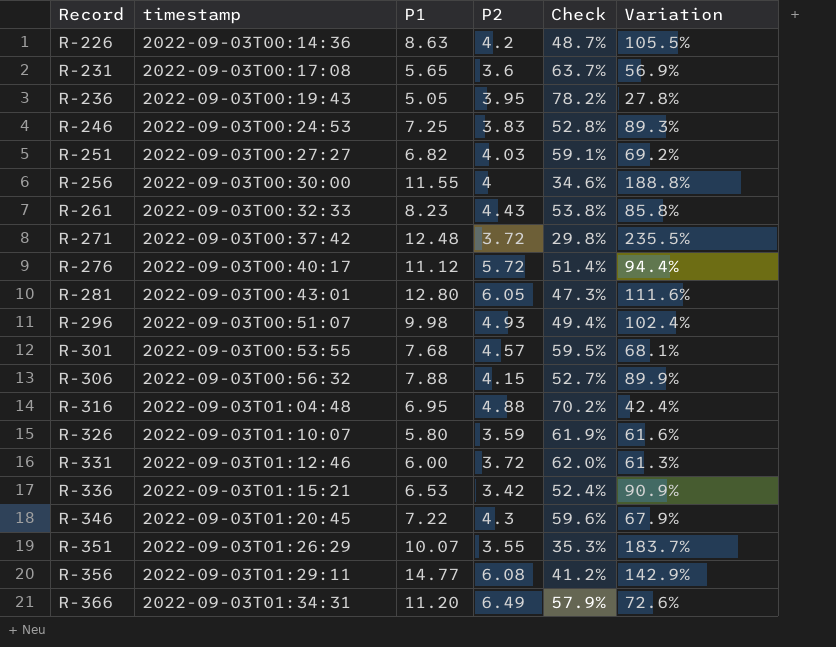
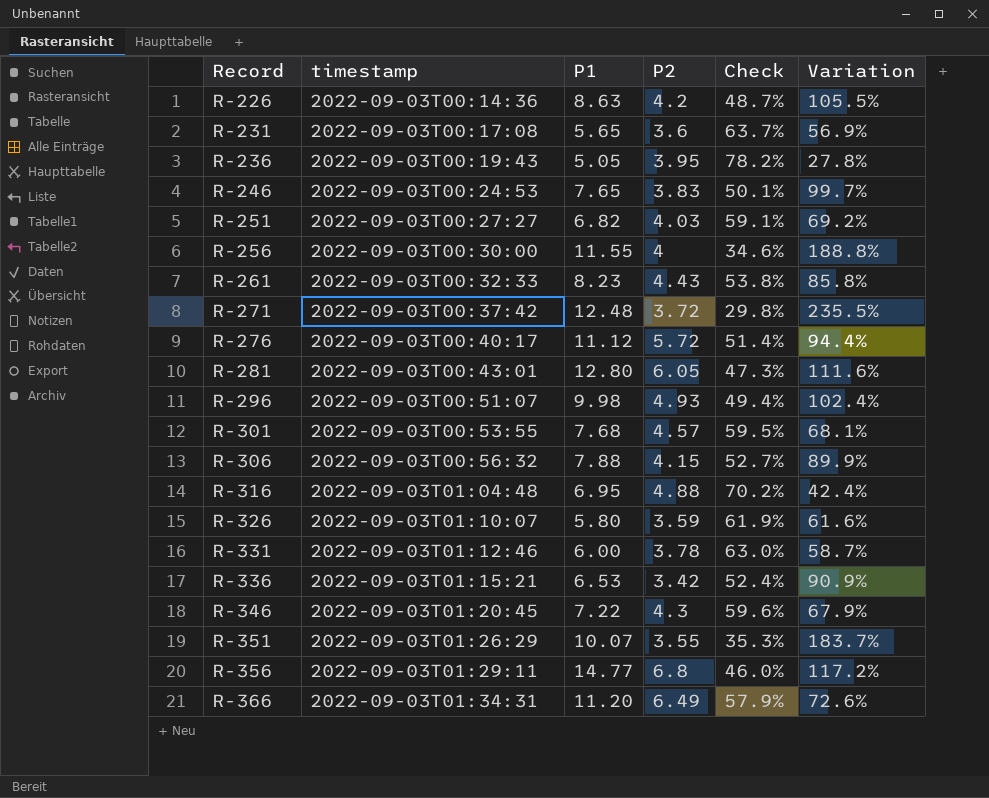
R-246 | P1: 7.25 -> 7.65
R-246 | Check: 52.8% -> 50.1%
R-246 | Variation: 89.3% -> 99.7%
R-331 | P2: 3.72 -> 3.78
R-331 | Check: 62.0% -> 63.0%
R-331 | Variation: 61.3% -> 58.7%
R-356 | P2: 6.08 -> 6.8
R-356 | Check: 41.2% -> 46.0%
R-356 | Variation: 142.9% -> 117.2%

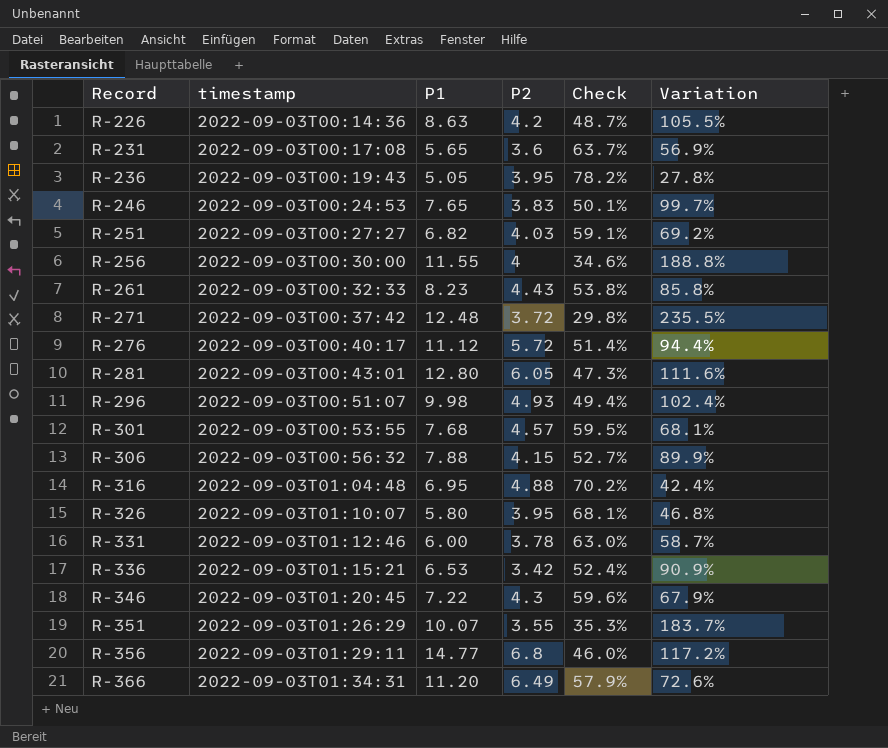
R-326 | P2: 3.59 -> 3.95
R-326 | Check: 61.9% -> 68.1%
R-326 | Variation: 61.6% -> 46.8%

